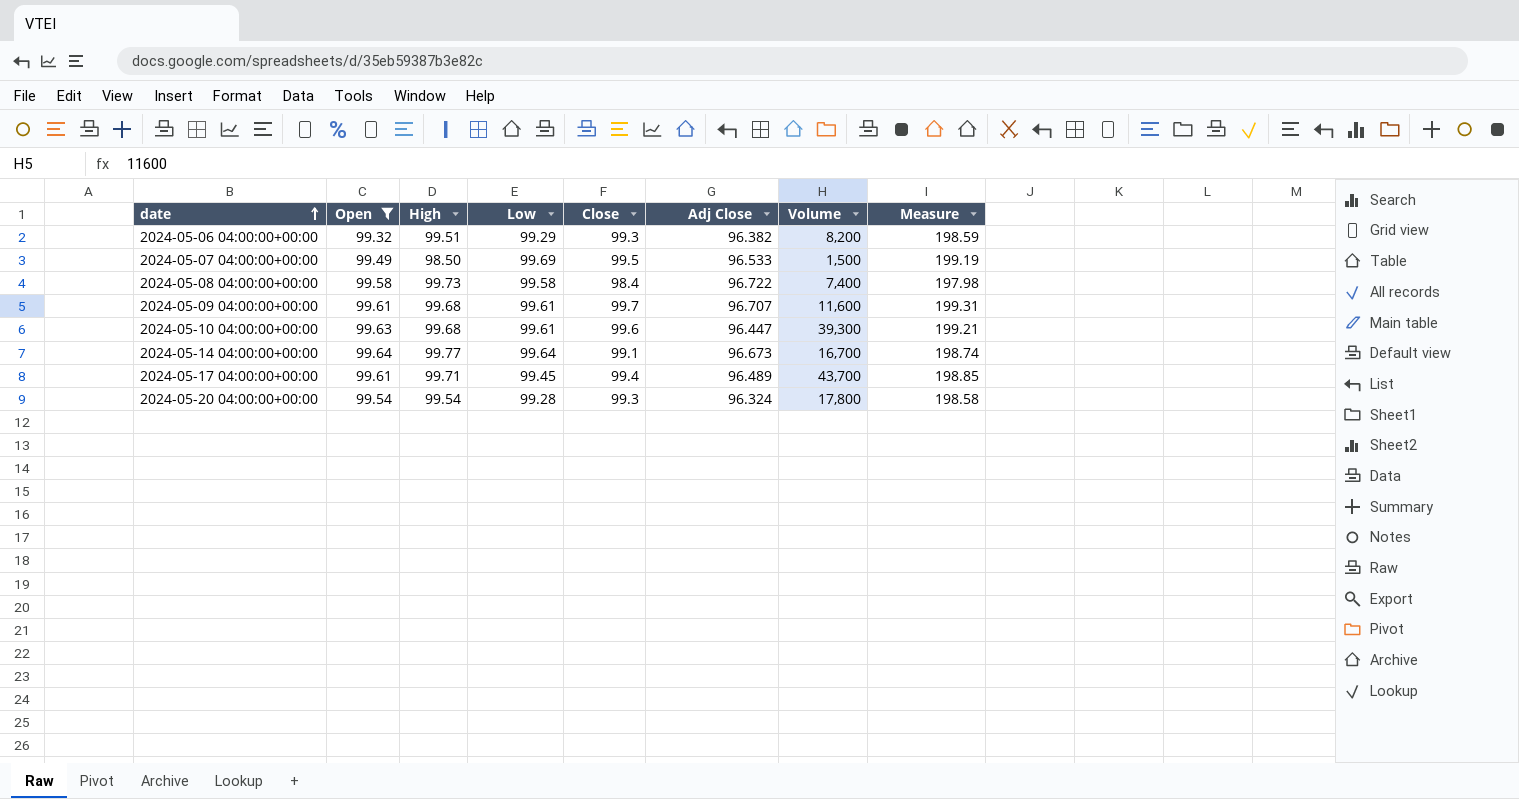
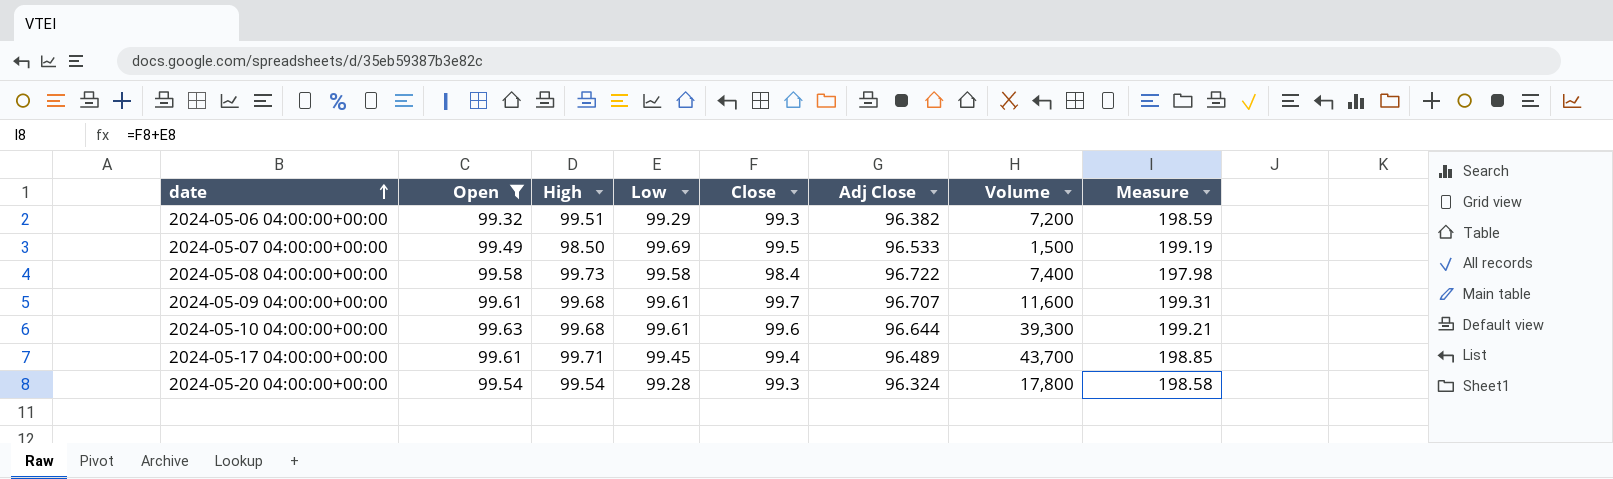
row 2024-05-14 04:00:00+00:00: 99.64 | 99.77 | 99.64 | 99.1 | 96.673 | 16,700 | 198.74 -> none
2024-05-06 04:00:00+00:00 | Volume: 8,200 -> 7,200
2024-05-10 04:00:00+00:00 | Adj Close: 96.447 -> 96.644

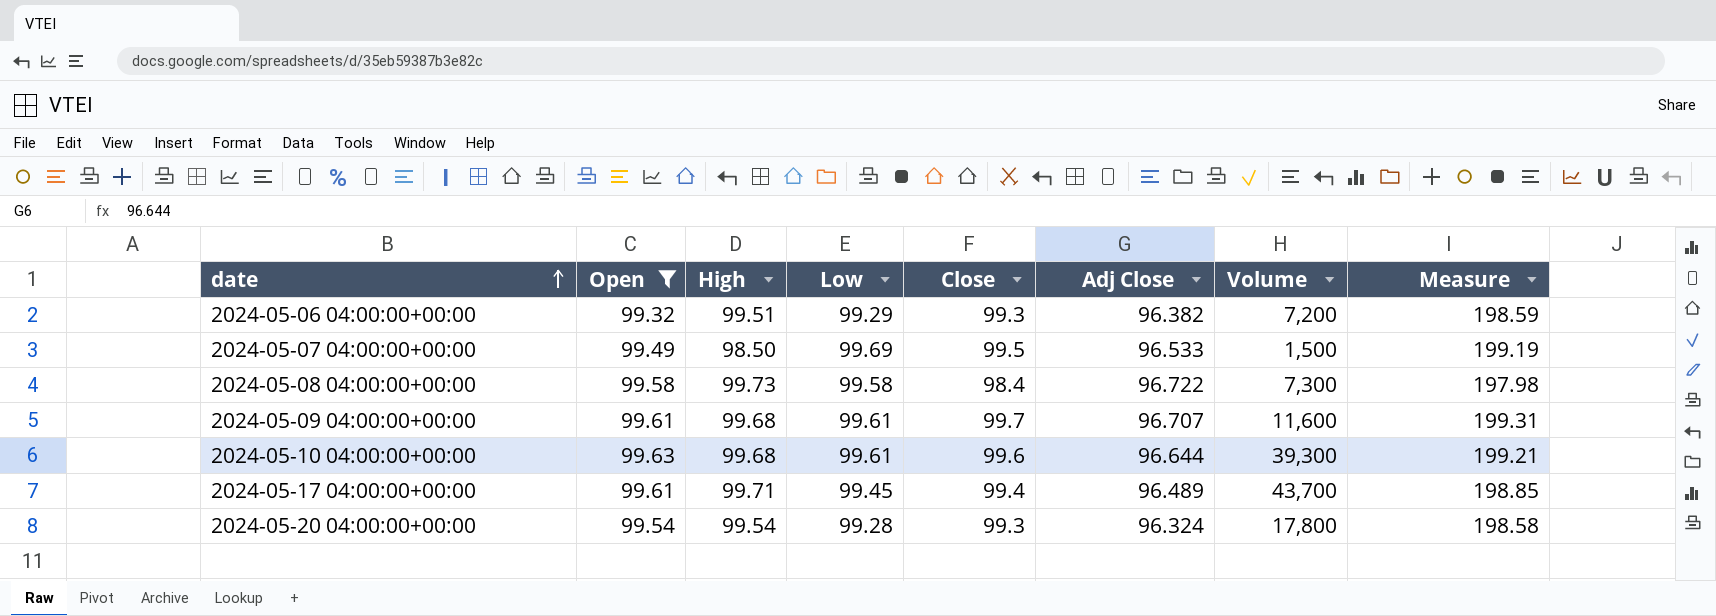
2024-05-08 04:00:00+00:00 | Volume: 7,400 -> 7,300

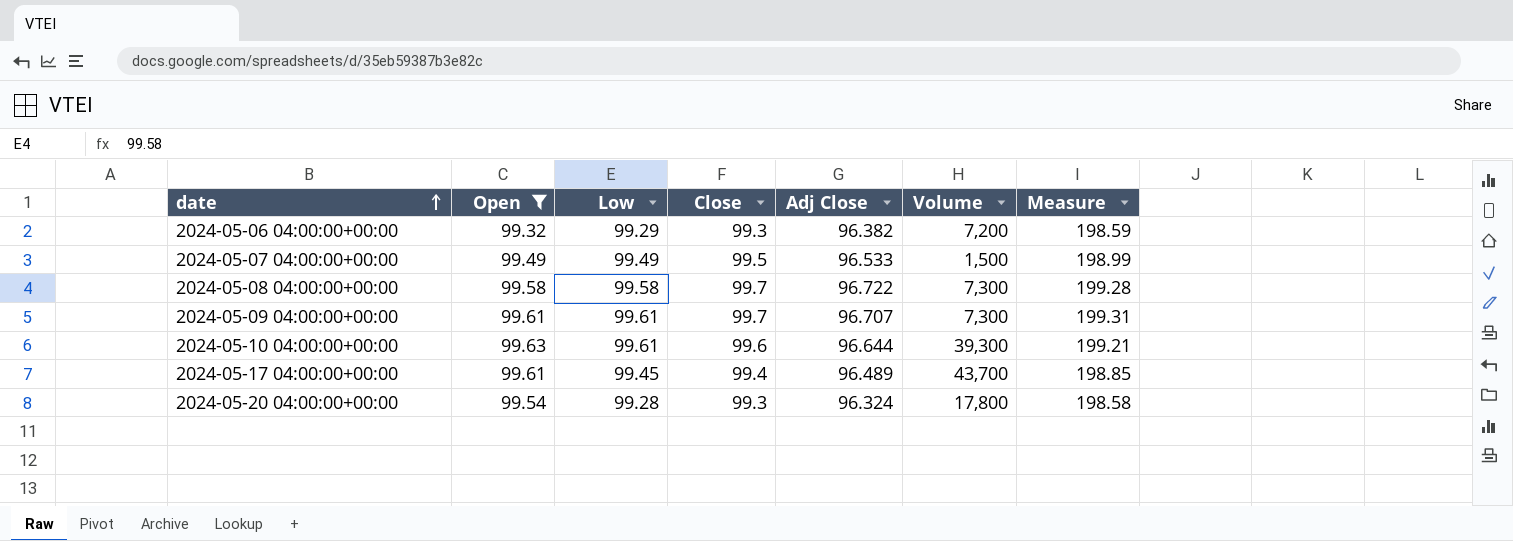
column High | position: 3 -> none
2024-05-07 04:00:00+00:00 | Low: 99.69 -> 99.49
2024-05-07 04:00:00+00:00 | Measure: 199.19 -> 198.99
2024-05-08 04:00:00+00:00 | Close: 98.4 -> 99.7
2024-05-08 04:00:00+00:00 | Measure: 197.98 -> 199.28
2024-05-09 04:00:00+00:00 | Volume: 11,600 -> 7,300

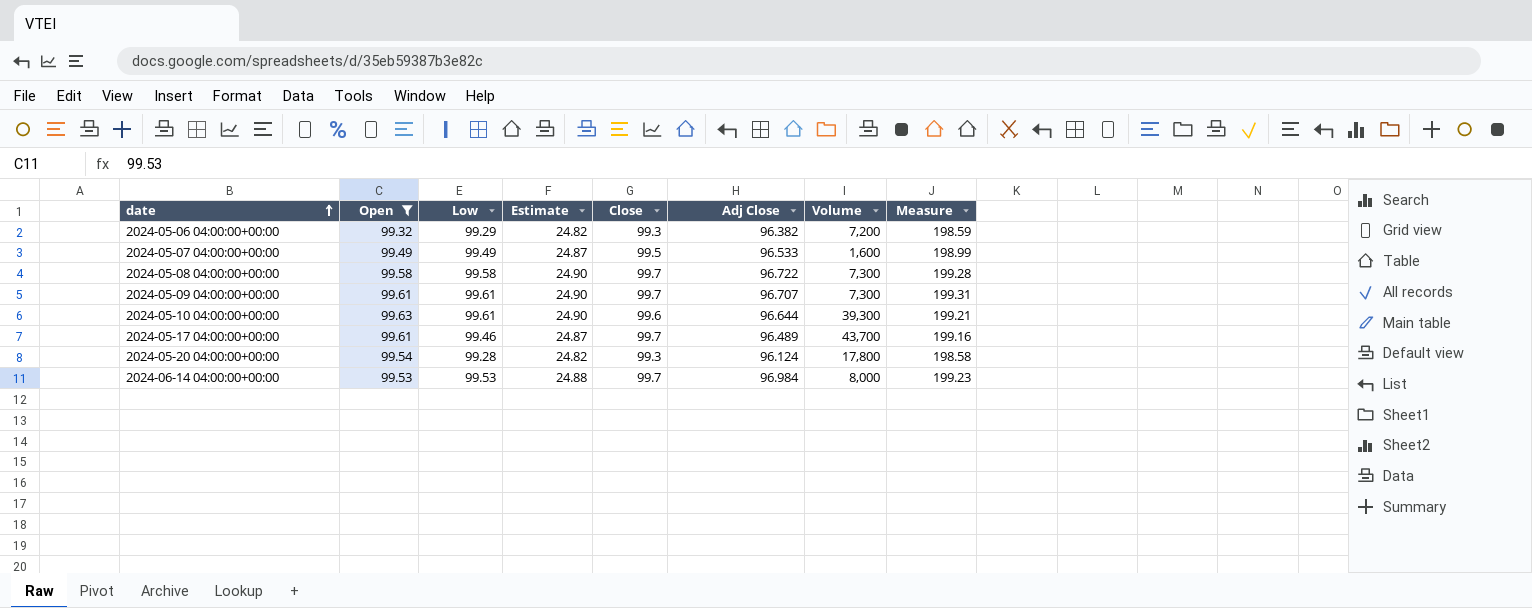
column Estimate | formula: none -> [Low] * 0.25
2024-05-07 04:00:00+00:00 | Volume: 1,500 -> 1,600
2024-05-17 04:00:00+00:00 | Low: 99.45 -> 99.46
2024-05-17 04:00:00+00:00 | Close: 99.4 -> 99.7
2024-05-17 04:00:00+00:00 | Measure: 198.85 -> 199.16
2024-05-20 04:00:00+00:00 | Adj Close: 96.324 -> 96.124
row 2024-06-14 04:00:00+00:00: none -> 99.53 | 99.53 | 24.88 | 99.7 | 96.984 | 8,000 | 199.23

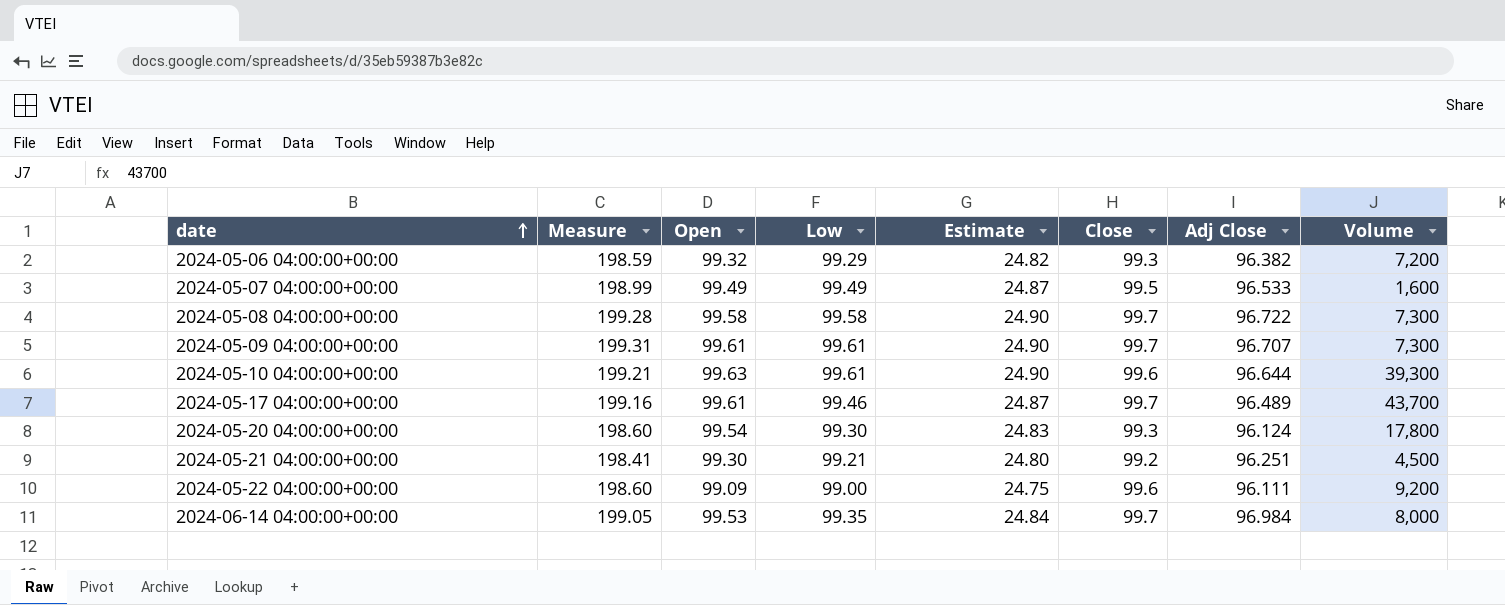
filter: Open >= 99.32 -> none
column Measure | position: 8 -> 2
2024-05-20 04:00:00+00:00 | Measure: 198.58 -> 198.60
2024-05-20 04:00:00+00:00 | Low: 99.28 -> 99.30
2024-05-20 04:00:00+00:00 | Estimate: 24.82 -> 24.83
2024-06-14 04:00:00+00:00 | Measure: 199.23 -> 199.05
2024-06-14 04:00:00+00:00 | Low: 99.53 -> 99.35
2024-06-14 04:00:00+00:00 | Estimate: 24.88 -> 24.84

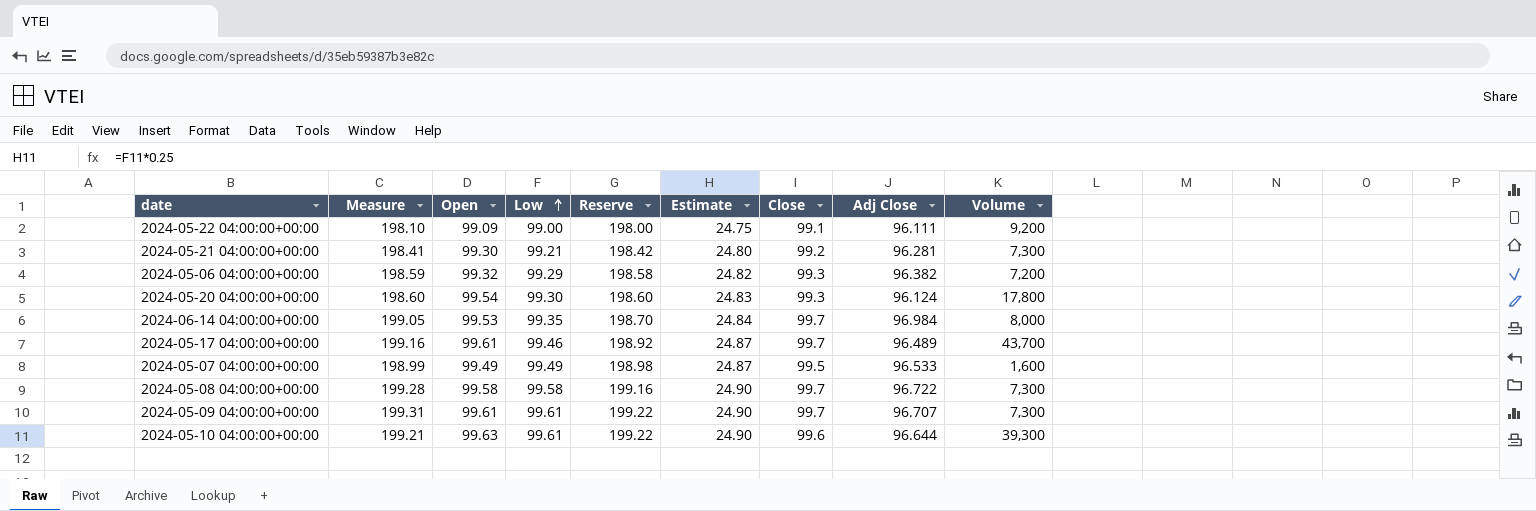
row order: date ascending -> Low ascending
column Reserve | formula: none -> [Low] * 2
2024-05-22 04:00:00+00:00 | Measure: 198.60 -> 198.10
2024-05-22 04:00:00+00:00 | Close: 99.6 -> 99.1
2024-05-21 04:00:00+00:00 | Adj Close: 96.251 -> 96.281
2024-05-21 04:00:00+00:00 | Volume: 4,500 -> 7,300

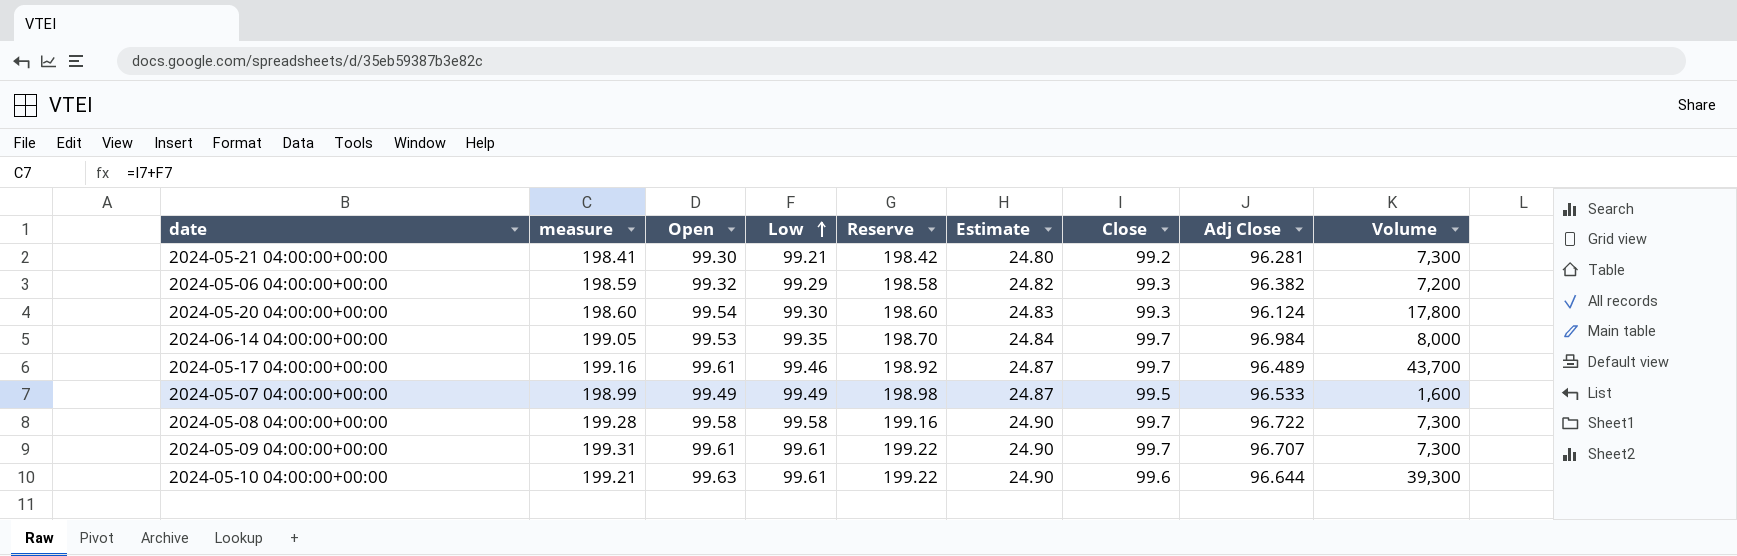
column name: Measure -> measure
row 2024-05-22 04:00:00+00:00: 198.10 | 99.09 | 99.00 | 198.00 | 24.75 | 99.1 | 96.111 | 9,200 -> none

